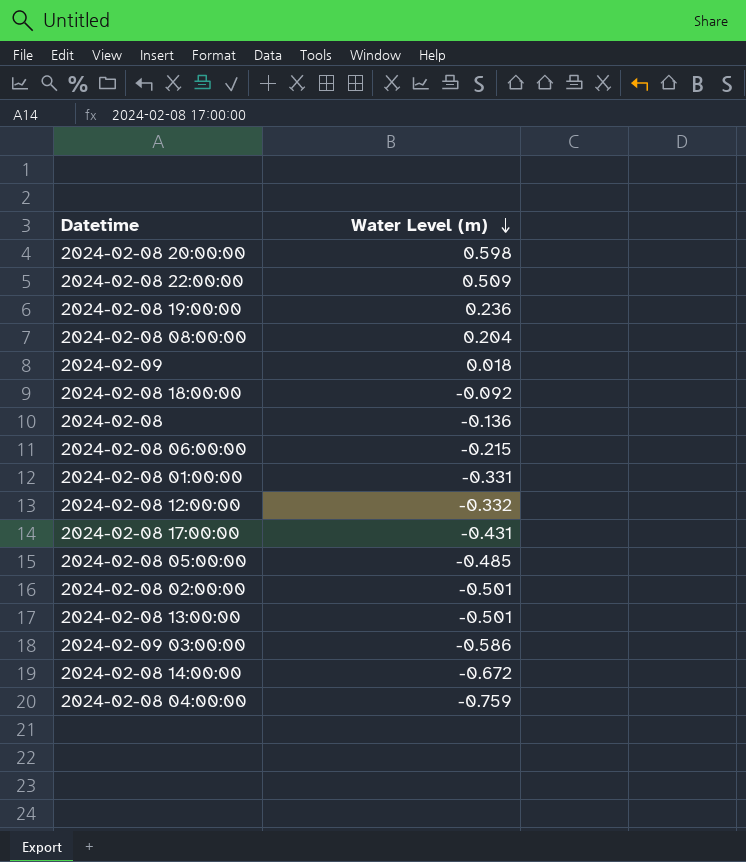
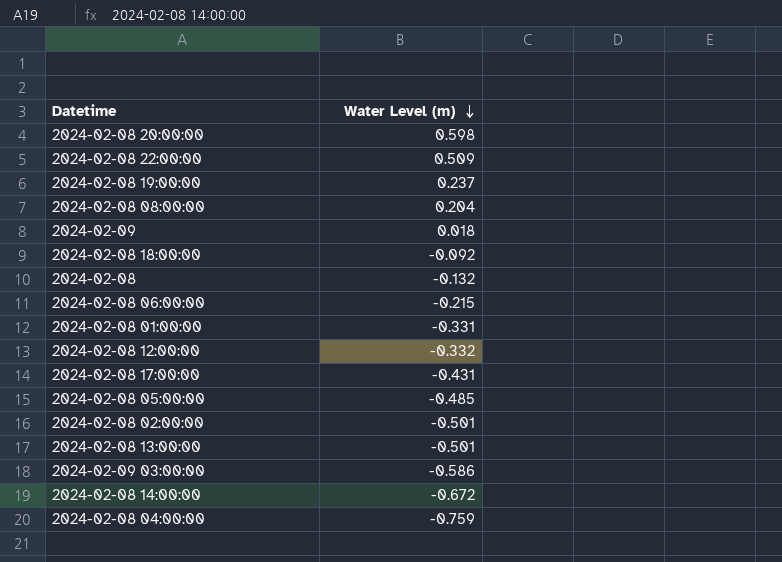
2024-02-08 19:00:00 | Water Level (m): 0.236 -> 0.237
2024-02-08 | Water Level (m): -0.136 -> -0.132

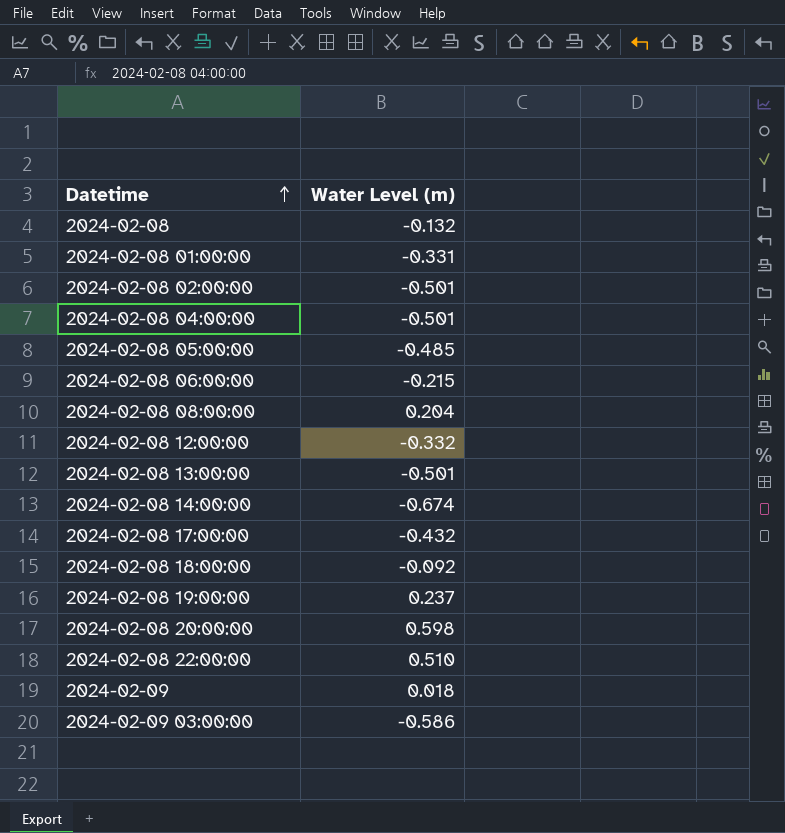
row order: Water Level (m) descending -> Datetime ascending
2024-02-08 04:00:00 | Water Level (m): -0.759 -> -0.501
2024-02-08 14:00:00 | Water Level (m): -0.672 -> -0.674
2024-02-08 17:00:00 | Water Level (m): -0.431 -> -0.432
2024-02-08 22:00:00 | Water Level (m): 0.509 -> 0.510

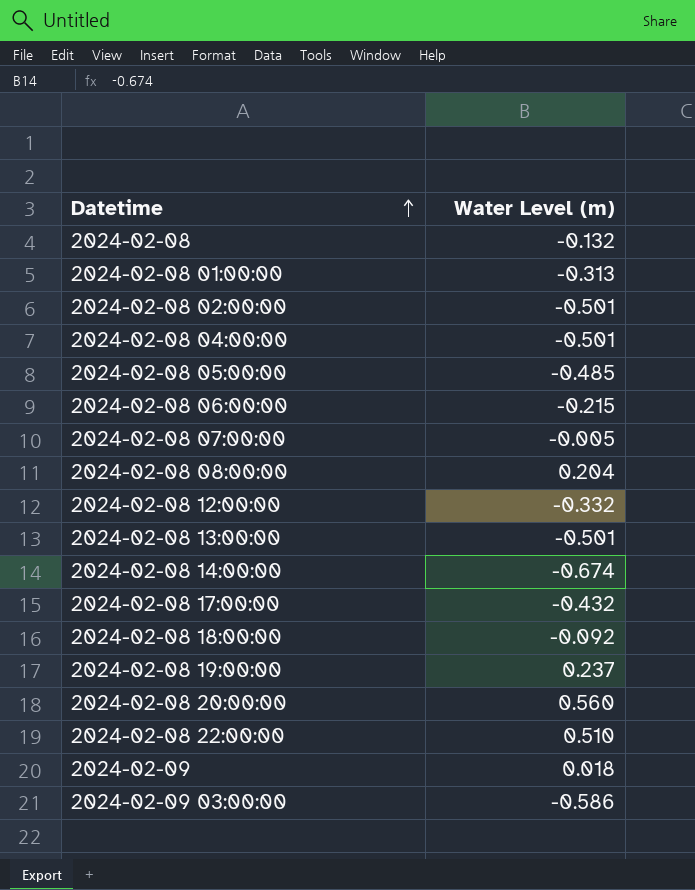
2024-02-08 01:00:00 | Water Level (m): -0.331 -> -0.313
row 2024-02-08 07:00:00: none -> -0.005
2024-02-08 20:00:00 | Water Level (m): 0.598 -> 0.560

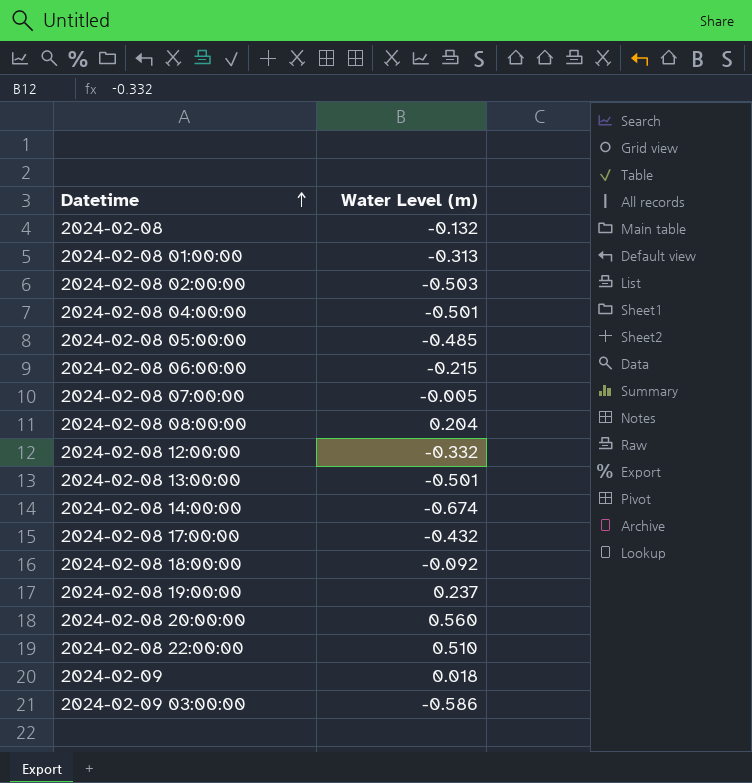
2024-02-08 02:00:00 | Water Level (m): -0.501 -> -0.503

